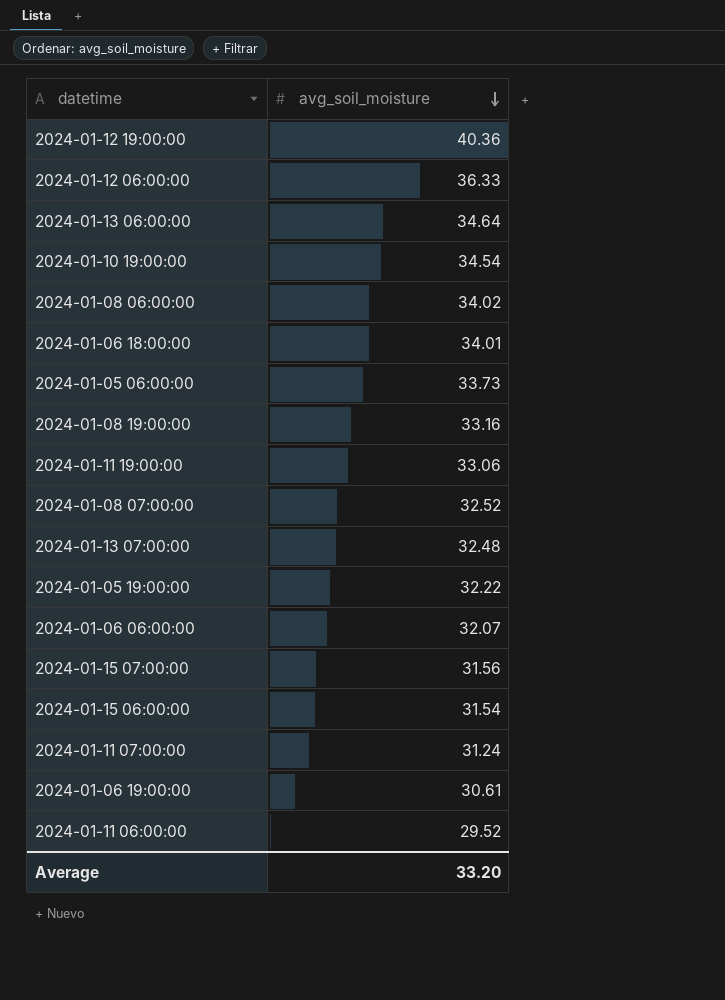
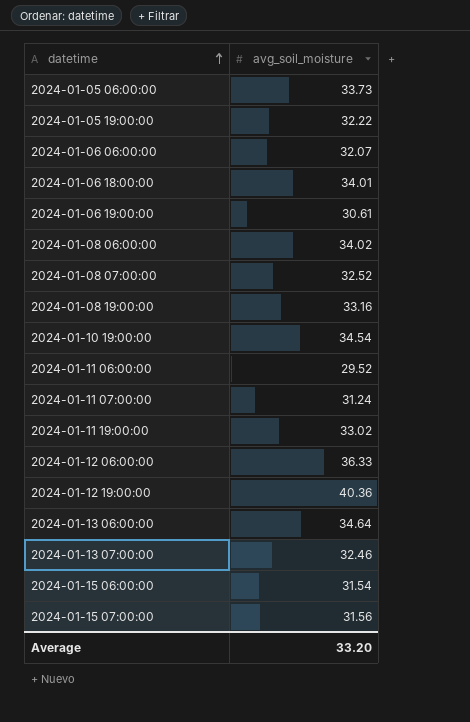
row order: avg_soil_moisture descending -> datetime ascending
2024-01-11 19:00:00 | avg_soil_moisture: 33.06 -> 33.02
2024-01-13 07:00:00 | avg_soil_moisture: 32.48 -> 32.46

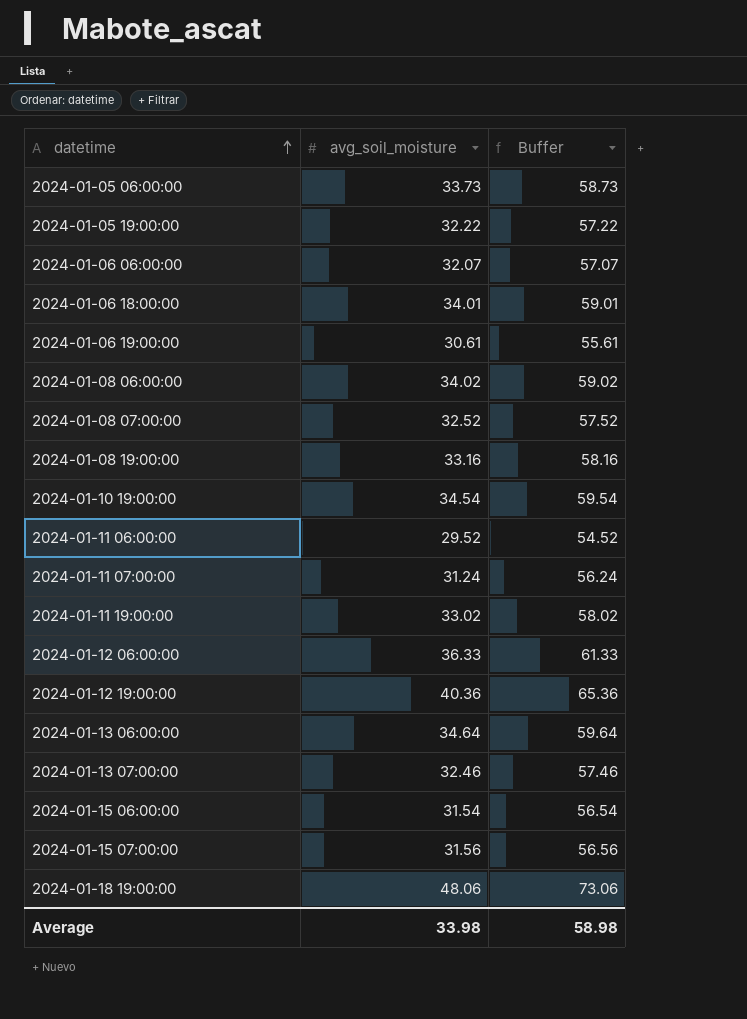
column Buffer | formula: none -> [avg_soil_moisture] + 25
row 2024-01-18 19:00:00: none -> 48.06 | 73.06
Average | avg_soil_moisture: 33.20 -> 33.98

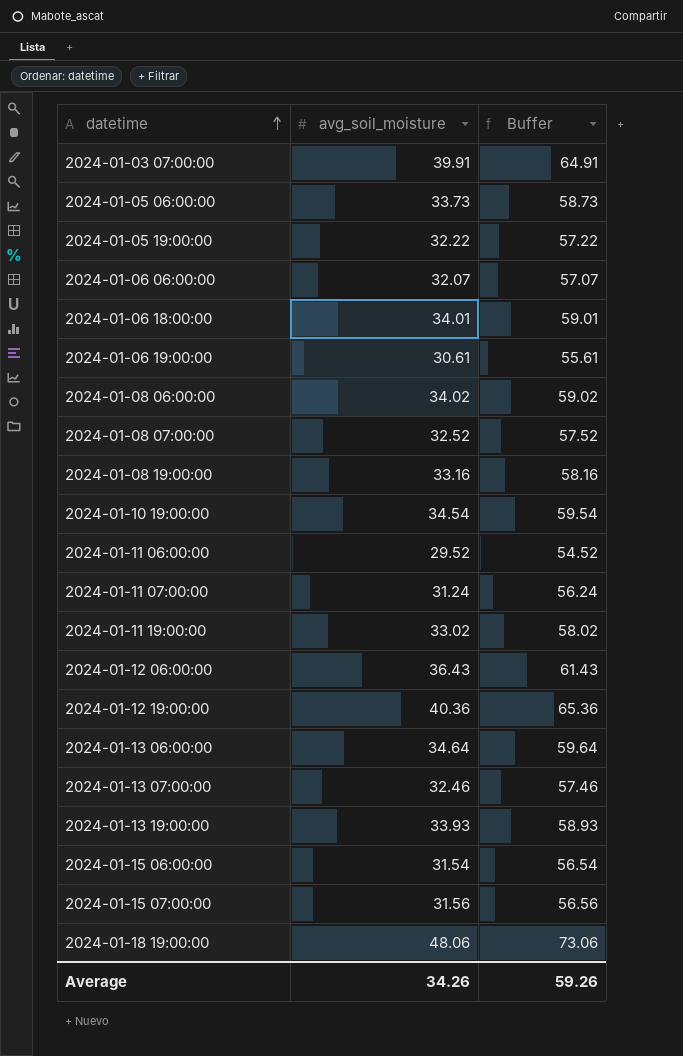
row 2024-01-03 07:00:00: none -> 39.91 | 64.91
2024-01-12 06:00:00 | avg_soil_moisture: 36.33 -> 36.43
2024-01-12 06:00:00 | Buffer: 61.33 -> 61.43
row 2024-01-13 19:00:00: none -> 33.93 | 58.93
Average | avg_soil_moisture: 33.98 -> 34.26
Average | Buffer: 58.98 -> 59.26

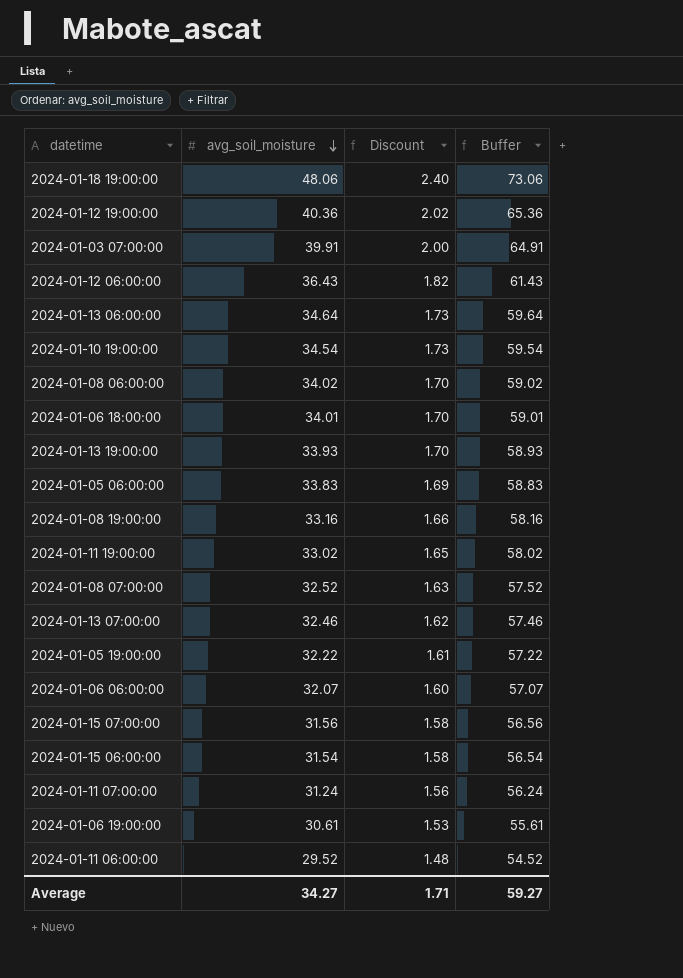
row order: datetime ascending -> avg_soil_moisture descending
column Discount | formula: none -> [avg_soil_moisture] * 0.05
2024-01-05 06:00:00 | avg_soil_moisture: 33.73 -> 33.83
2024-01-05 06:00:00 | Buffer: 58.73 -> 58.83
Average | avg_soil_moisture: 34.26 -> 34.27
Average | Buffer: 59.26 -> 59.27

